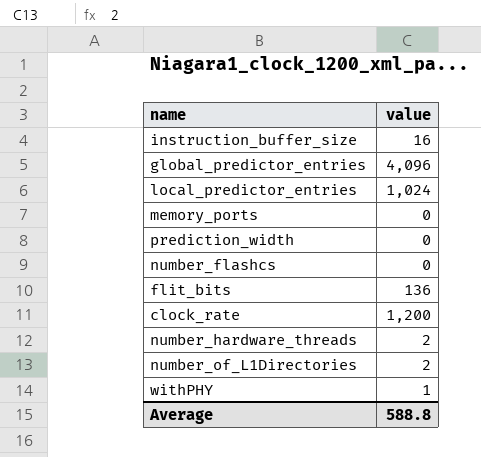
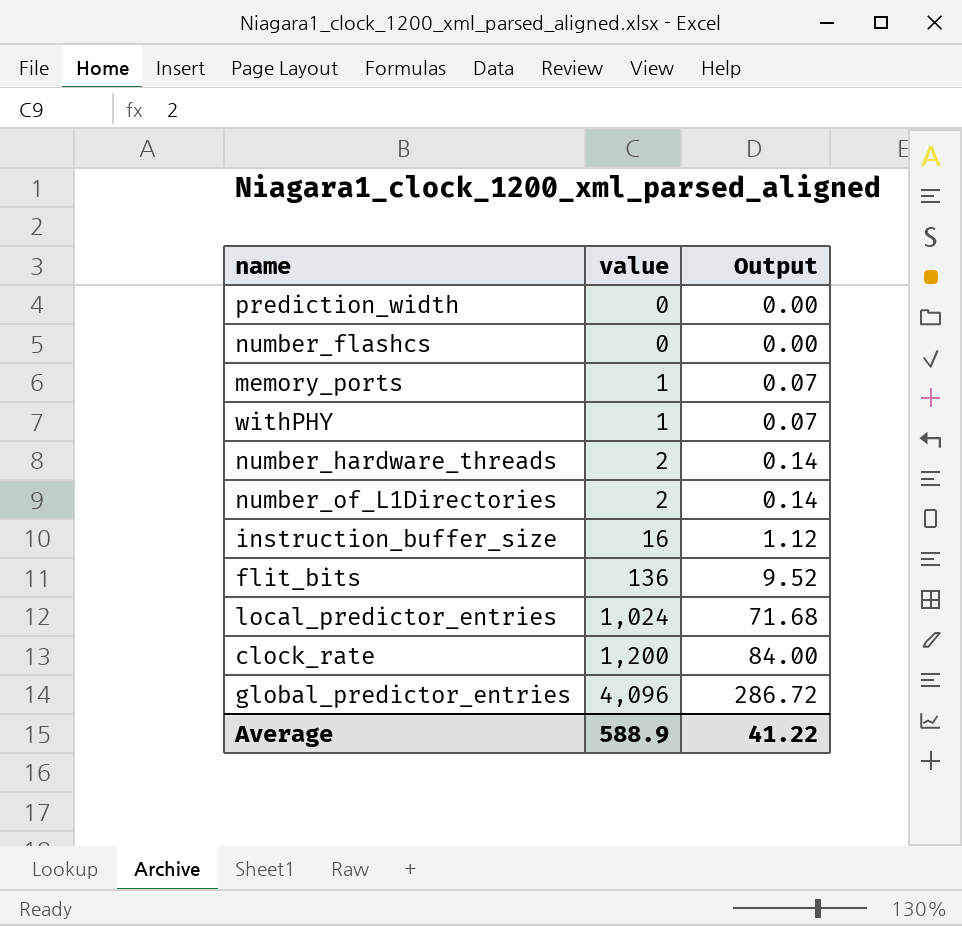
row order: none -> value ascending
column Output | formula: none -> [value] * 0.07
memory_ports | value: 0 -> 1
Average | value: 588.8 -> 588.9

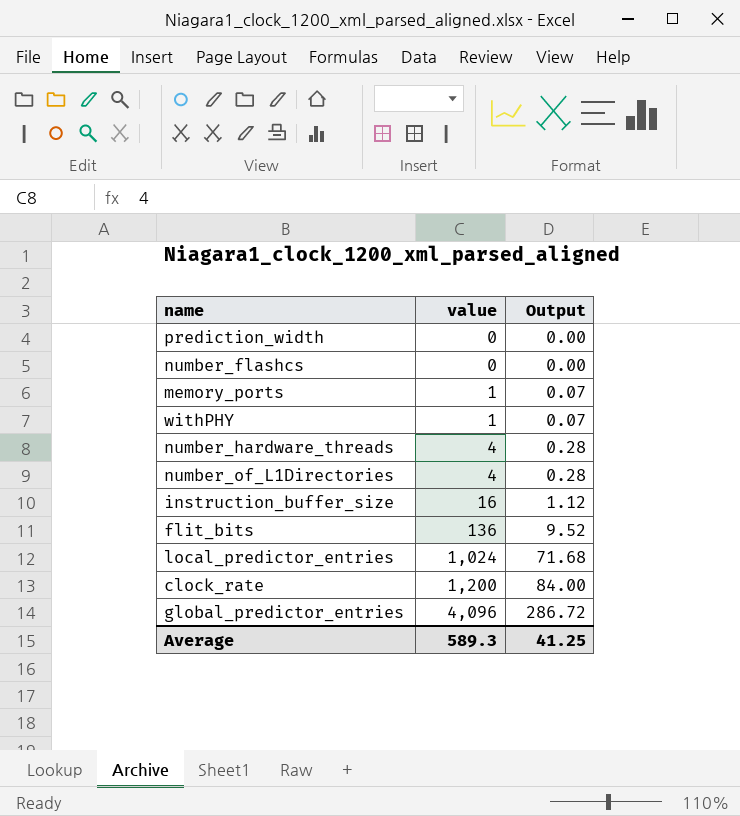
number_hardware_threads | value: 2 -> 4
number_hardware_threads | Output: 0.14 -> 0.28
number_of_L1Directories | value: 2 -> 4
number_of_L1Directories | Output: 0.14 -> 0.28
Average | value: 588.9 -> 589.3
Average | Output: 41.22 -> 41.25

